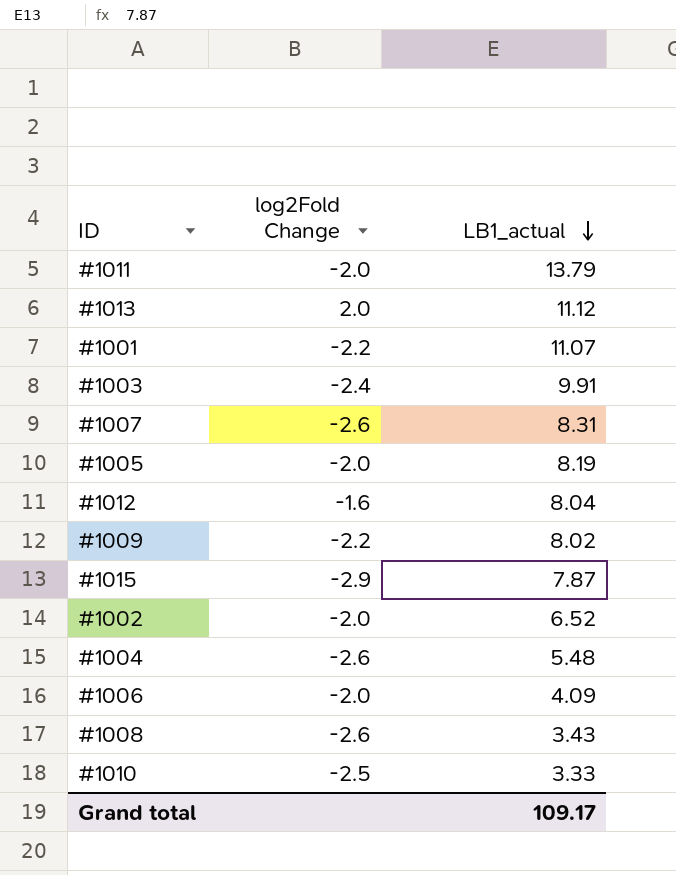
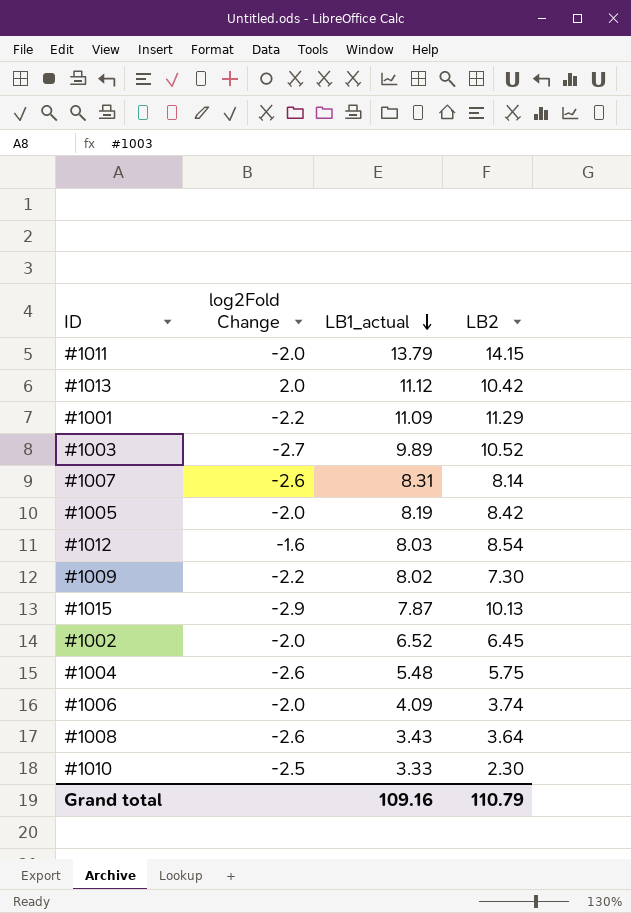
column LB2 | position: none -> 4
#1001 | LB1_actual: 11.07 -> 11.09
#1003 | log2Fold Change: -2.4 -> -2.7
#1003 | LB1_actual: 9.91 -> 9.89
#1012 | LB1_actual: 8.04 -> 8.03
Grand total | LB1_actual: 109.17 -> 109.16

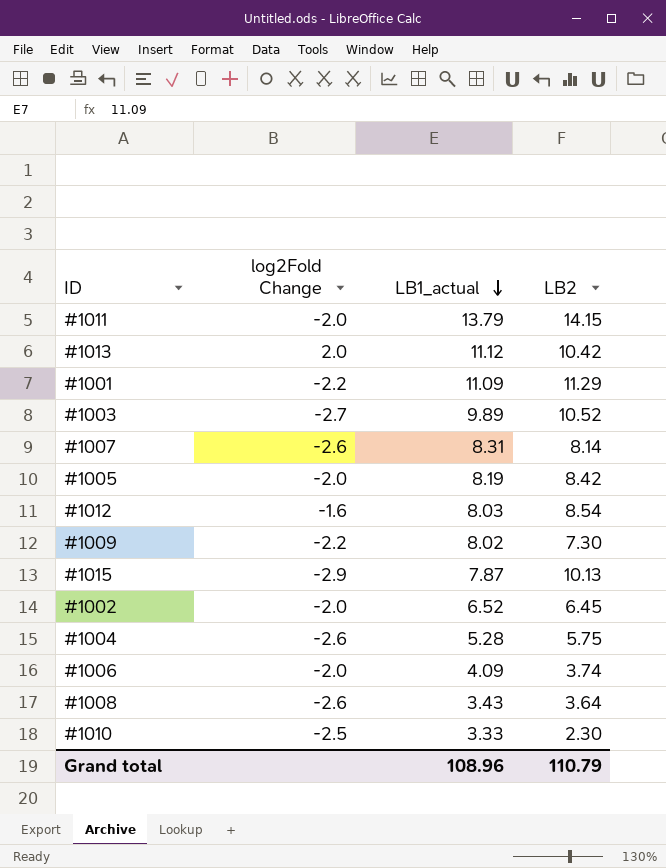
#1004 | LB1_actual: 5.48 -> 5.28
Grand total | LB1_actual: 109.16 -> 108.96

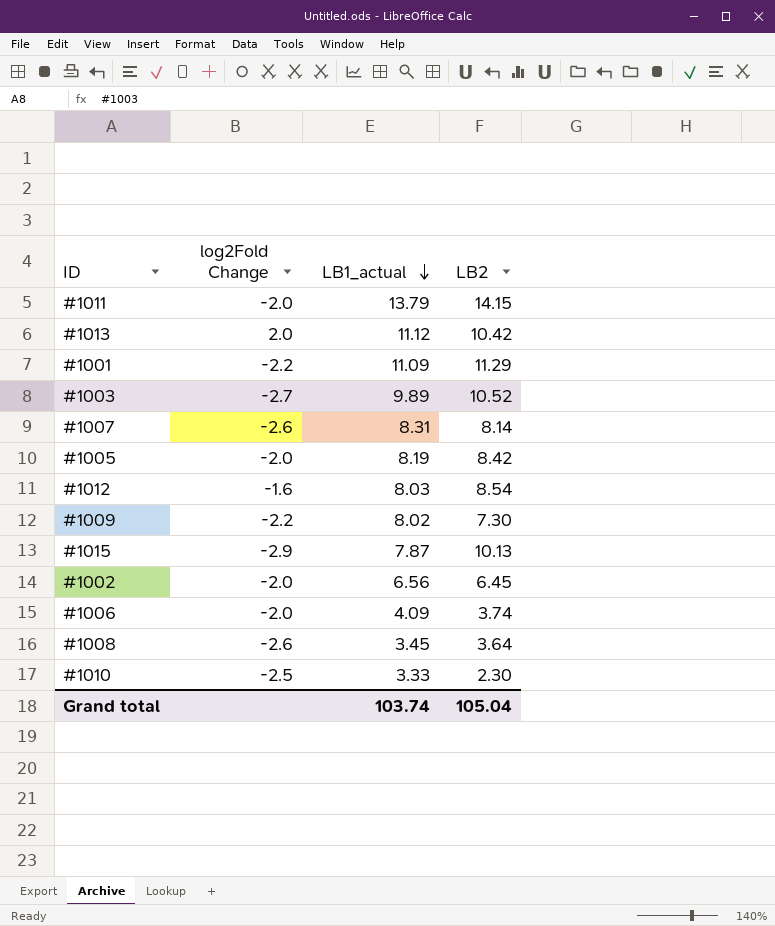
row #1004: -2.6 | 5.28 | 5.75 -> none
#1002 | LB1_actual: 6.52 -> 6.56
#1008 | LB1_actual: 3.43 -> 3.45
Grand total | LB1_actual: 108.96 -> 103.74
Grand total | LB2: 110.79 -> 105.04

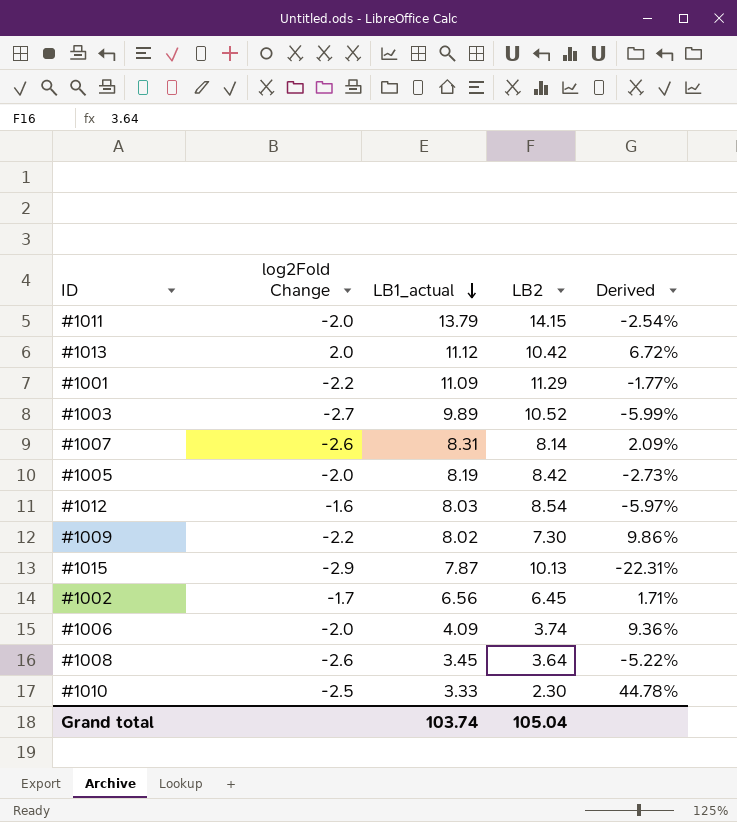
column Derived | formula: none -> ([LB1_actual] - [LB2]) / [LB2]
#1002 | log2Fold Change: -2.0 -> -1.7

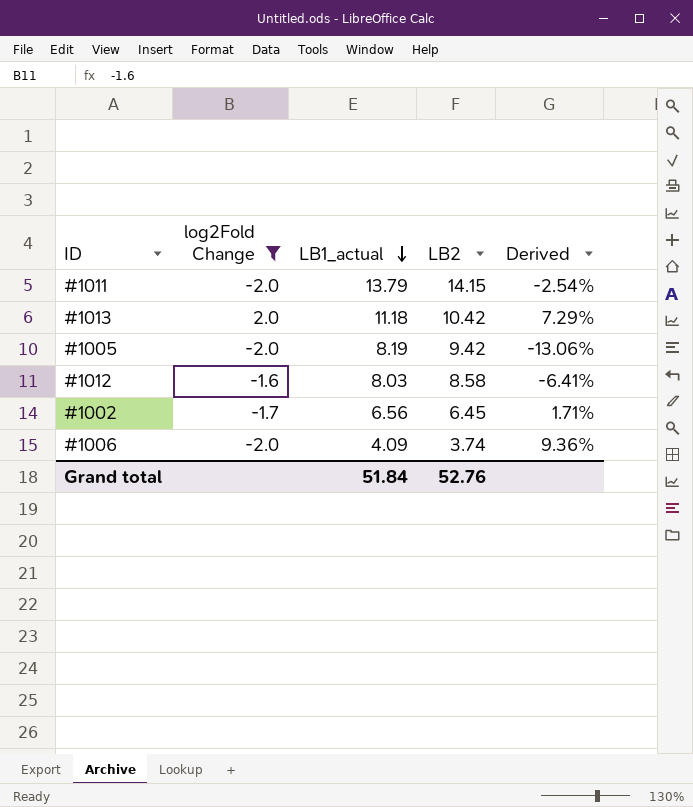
filter: none -> log2Fold Change >= -2.0
#1013 | LB1_actual: 11.12 -> 11.18
#1013 | Derived: 6.72% -> 7.29%
#1005 | LB2: 8.42 -> 9.42
#1005 | Derived: -2.73% -> -13.06%
#1012 | LB2: 8.54 -> 8.58
#1012 | Derived: -5.97% -> -6.41%
Grand total | LB1_actual: 103.74 -> 51.84
Grand total | LB2: 105.04 -> 52.76

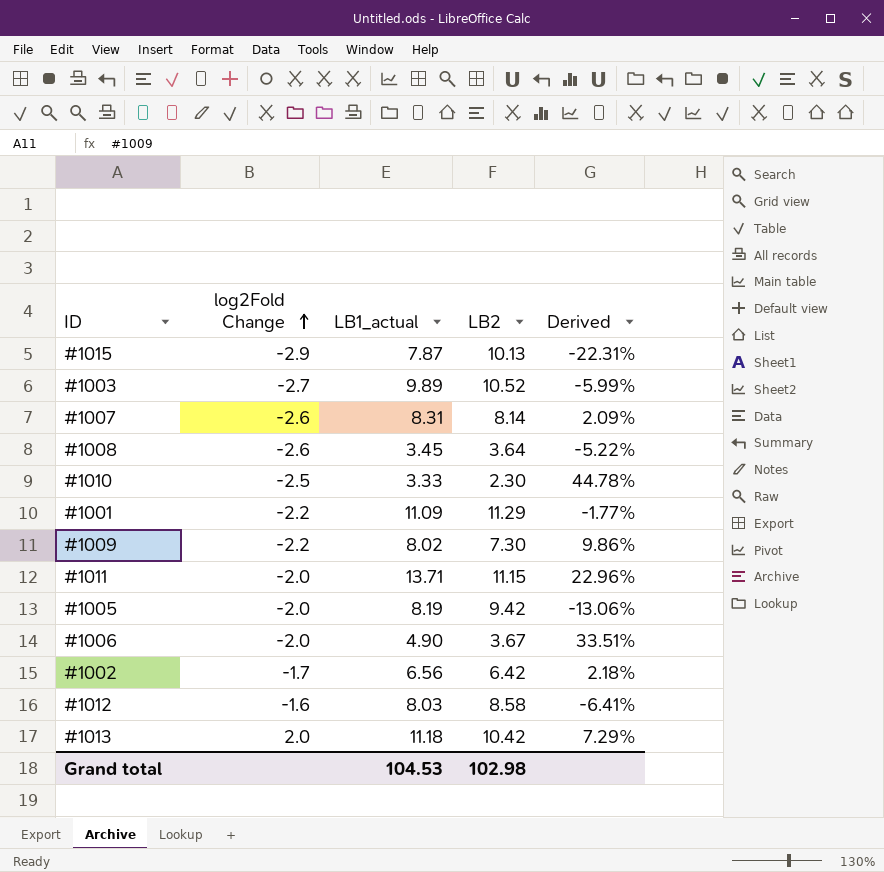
filter: log2Fold Change >= -2.0 -> none
row order: LB1_actual descending -> log2Fold Change ascending
#1011 | LB1_actual: 13.79 -> 13.71
#1011 | LB2: 14.15 -> 11.15
#1011 | Derived: -2.54% -> 22.96%
#1006 | LB1_actual: 4.09 -> 4.90
#1006 | LB2: 3.74 -> 3.67
#1006 | Derived: 9.36% -> 33.51%
#1002 | LB2: 6.45 -> 6.42
#1002 | Derived: 1.71% -> 2.18%
Grand total | LB1_actual: 51.84 -> 104.53
Grand total | LB2: 52.76 -> 102.98

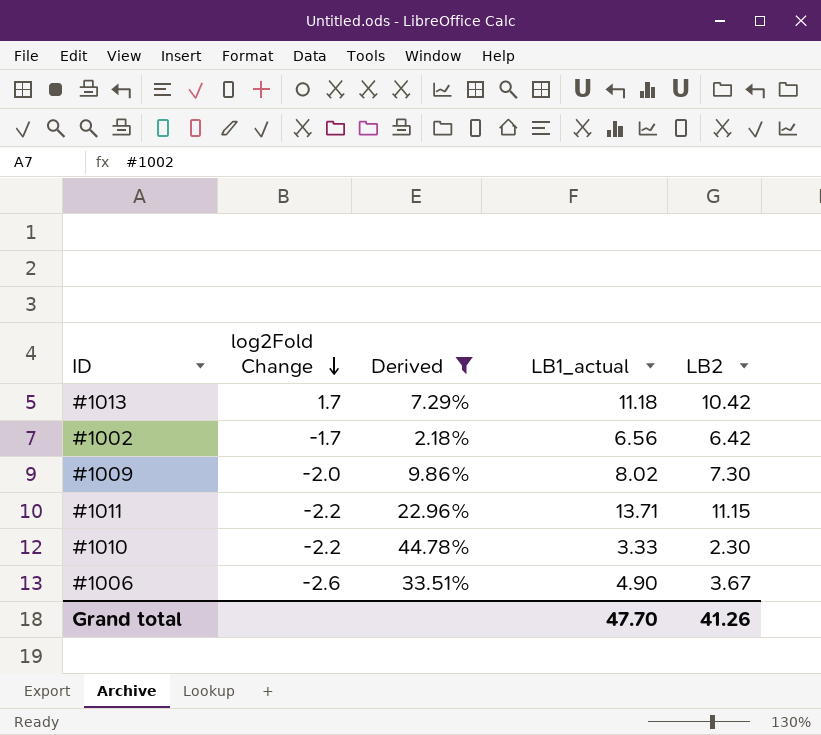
filter: none -> Derived >= 2.18%
row order: log2Fold Change ascending -> log2Fold Change descending
column Derived | position: 5 -> 3
#1013 | log2Fold Change: 2.0 -> 1.7
#1009 | log2Fold Change: -2.2 -> -2.0
#1011 | log2Fold Change: -2.0 -> -2.2
#1010 | log2Fold Change: -2.5 -> -2.2
#1006 | log2Fold Change: -2.0 -> -2.6
Grand total | LB1_actual: 104.53 -> 47.70
Grand total | LB2: 102.98 -> 41.26

